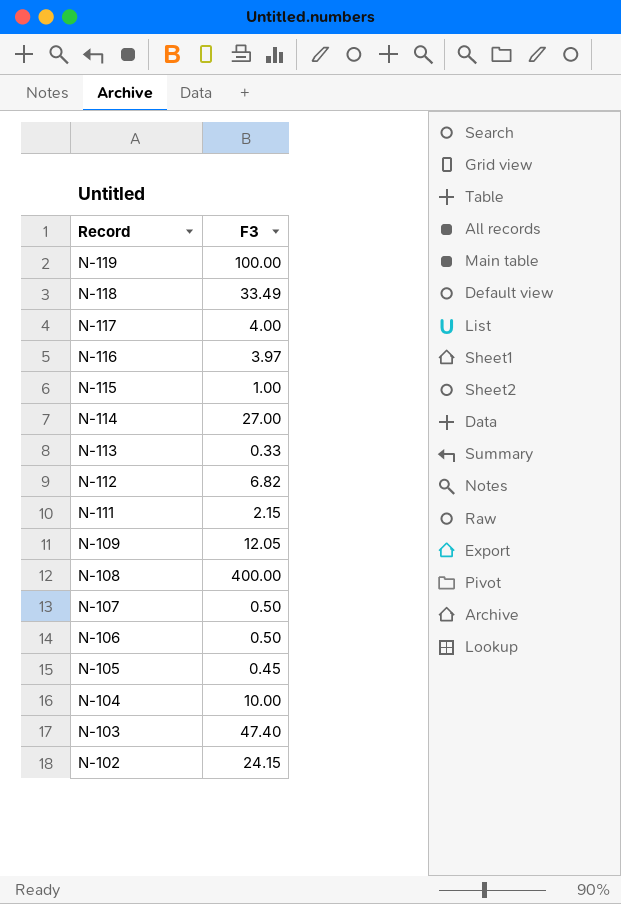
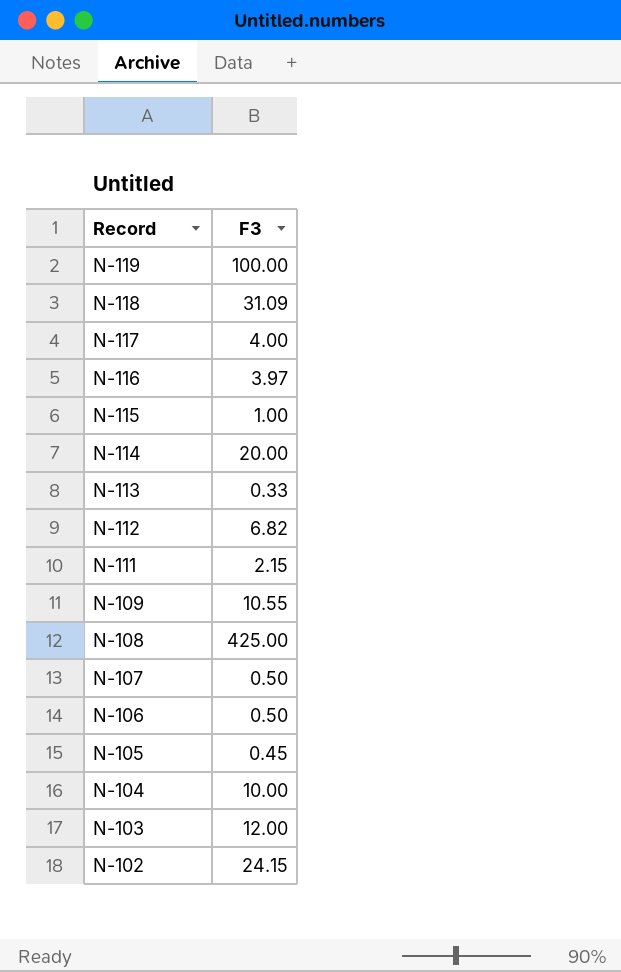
N-118 | F3: 33.49 -> 31.09
N-114 | F3: 27.00 -> 20.00
N-109 | F3: 12.05 -> 10.55
N-108 | F3: 400.00 -> 425.00
N-103 | F3: 47.40 -> 12.00

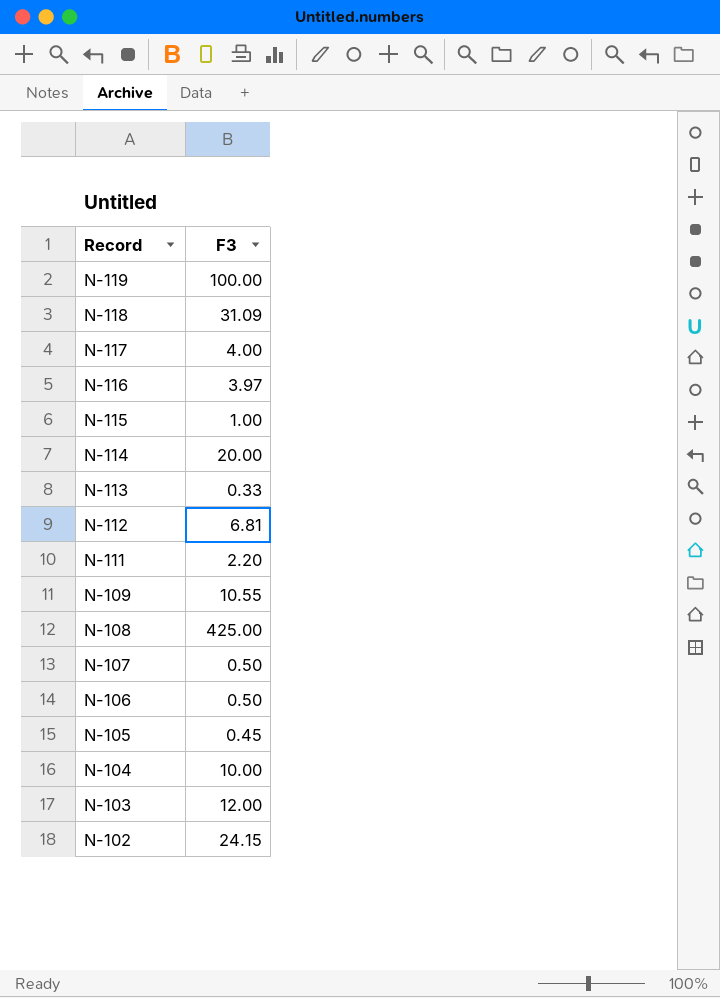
N-112 | F3: 6.82 -> 6.81
N-111 | F3: 2.15 -> 2.20

